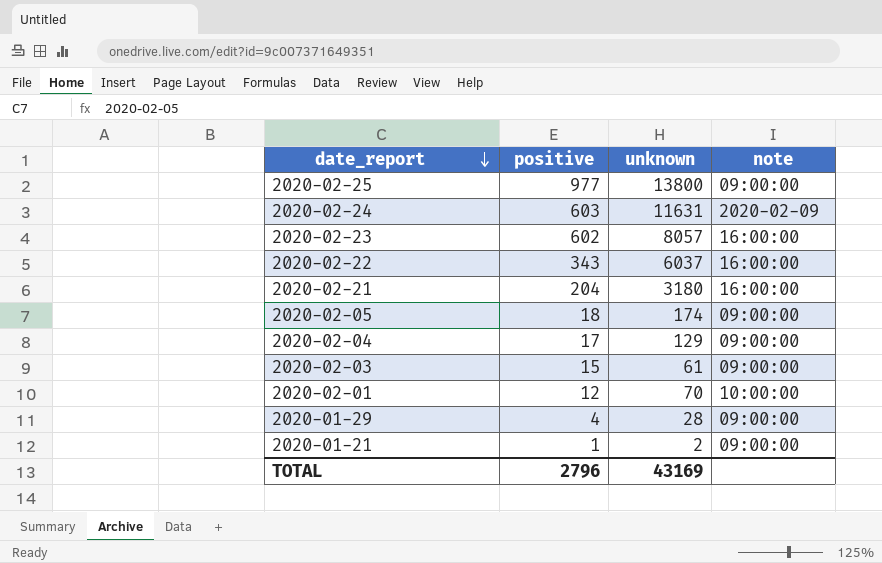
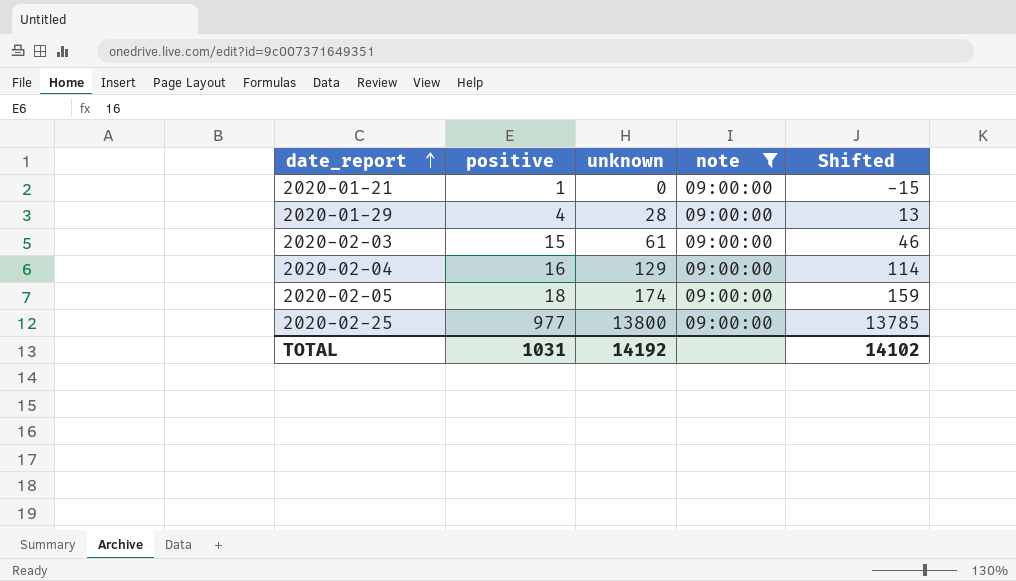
filter: none -> note = 09:00:00
row order: date_report descending -> date_report ascending
column Shifted | formula: none -> [unknown] - 15
2020-01-21 | unknown: 2 -> 0
2020-02-04 | positive: 17 -> 16
TOTAL | positive: 2796 -> 1031
TOTAL | unknown: 43169 -> 14192

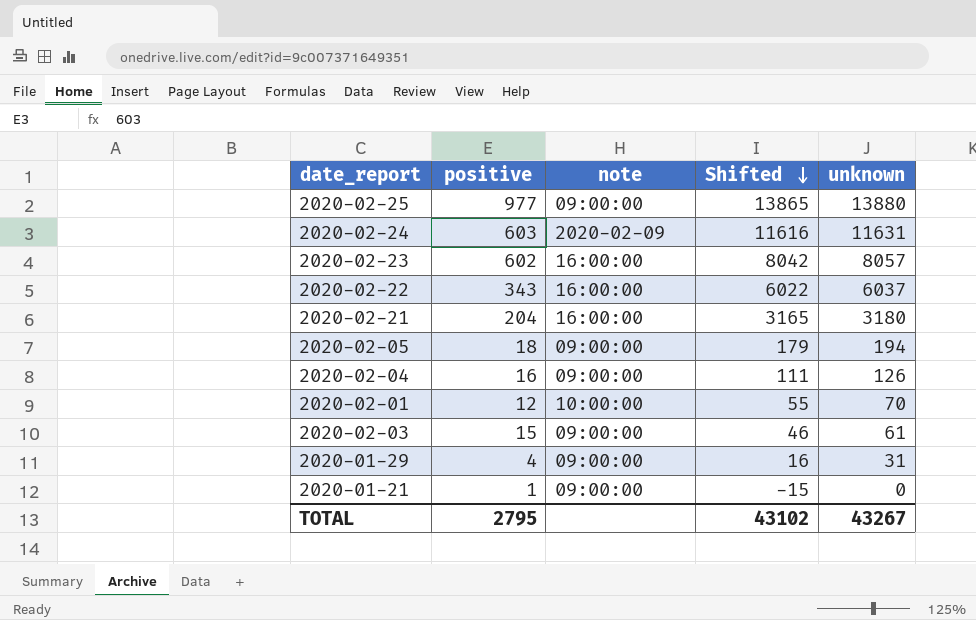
filter: note = 09:00:00 -> none
row order: date_report ascending -> Shifted descending
column unknown | position: 3 -> 5
2020-02-25 | Shifted: 13785 -> 13865
2020-02-25 | unknown: 13800 -> 13880
2020-02-05 | Shifted: 159 -> 179
2020-02-05 | unknown: 174 -> 194
2020-02-04 | Shifted: 114 -> 111
2020-02-04 | unknown: 129 -> 126
2020-01-29 | Shifted: 13 -> 16
2020-01-29 | unknown: 28 -> 31
TOTAL | positive: 1031 -> 2795
TOTAL | Shifted: 14102 -> 43102
TOTAL | unknown: 14192 -> 43267

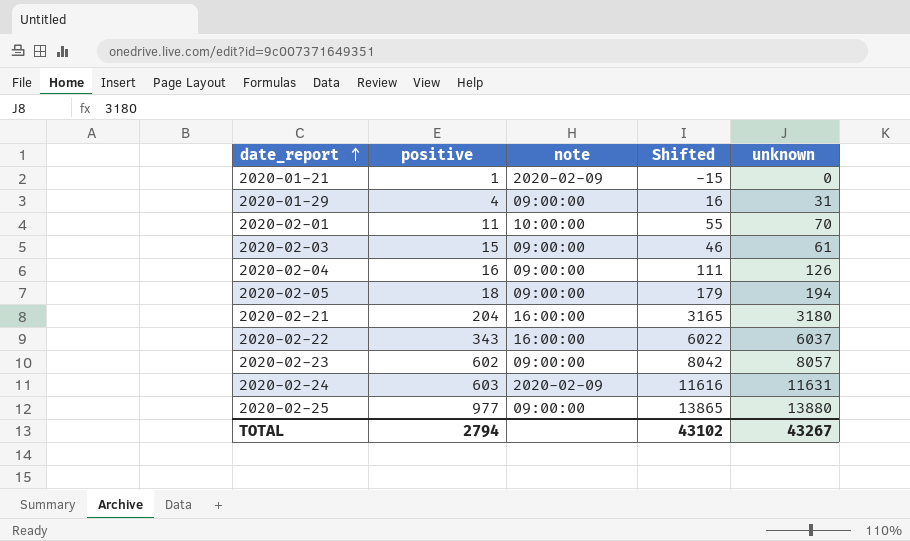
row order: Shifted descending -> date_report ascending
2020-01-21 | note: 09:00:00 -> 2020-02-09
2020-02-01 | positive: 12 -> 11
2020-02-23 | note: 16:00:00 -> 09:00:00
TOTAL | positive: 2795 -> 2794

